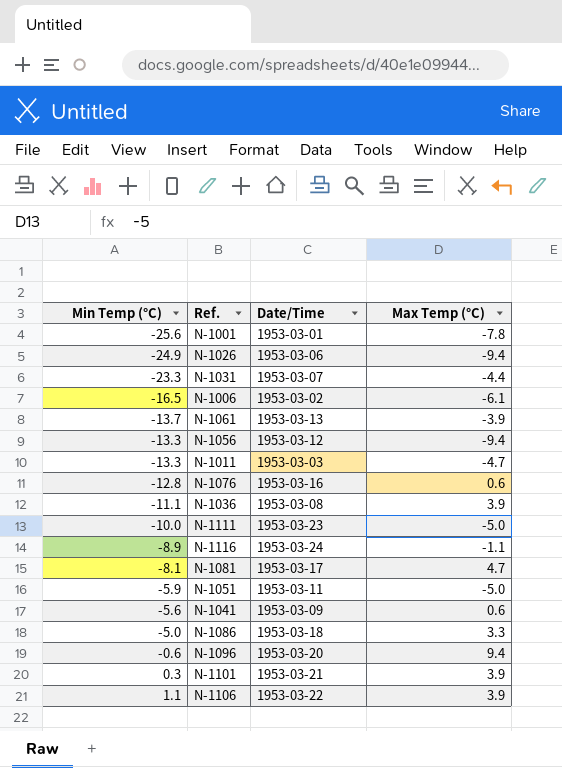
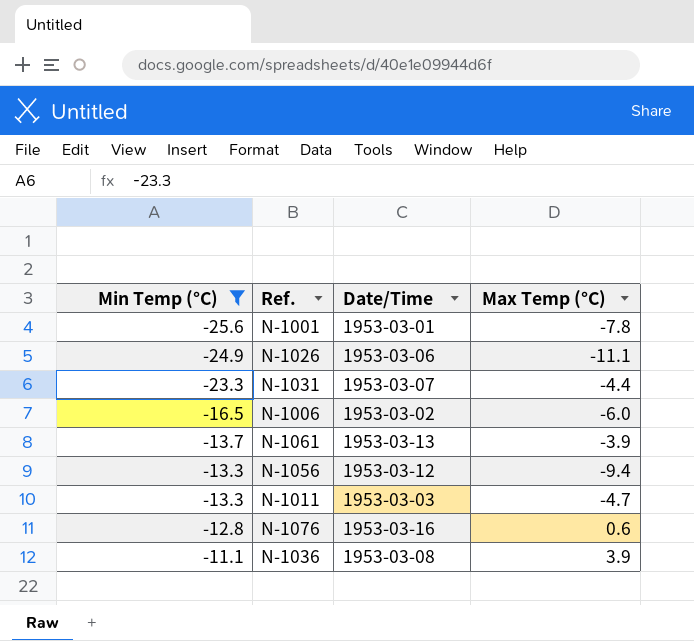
filter: none -> Min Temp (°C) <= -11.1
N-1026 | Max Temp (°C): -9.4 -> -11.1
N-1006 | Max Temp (°C): -6.1 -> -6.0

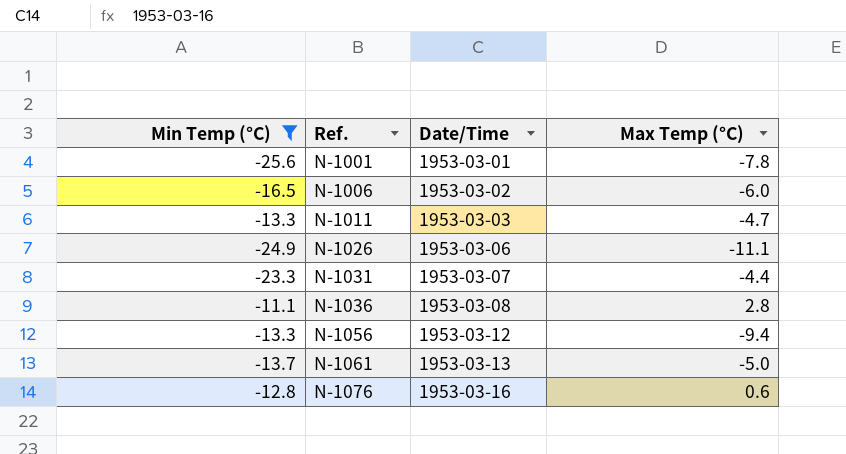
row order: Min Temp (°C) ascending -> Ref. ascending
N-1036 | Max Temp (°C): 3.9 -> 2.8
N-1061 | Max Temp (°C): -3.9 -> -5.0

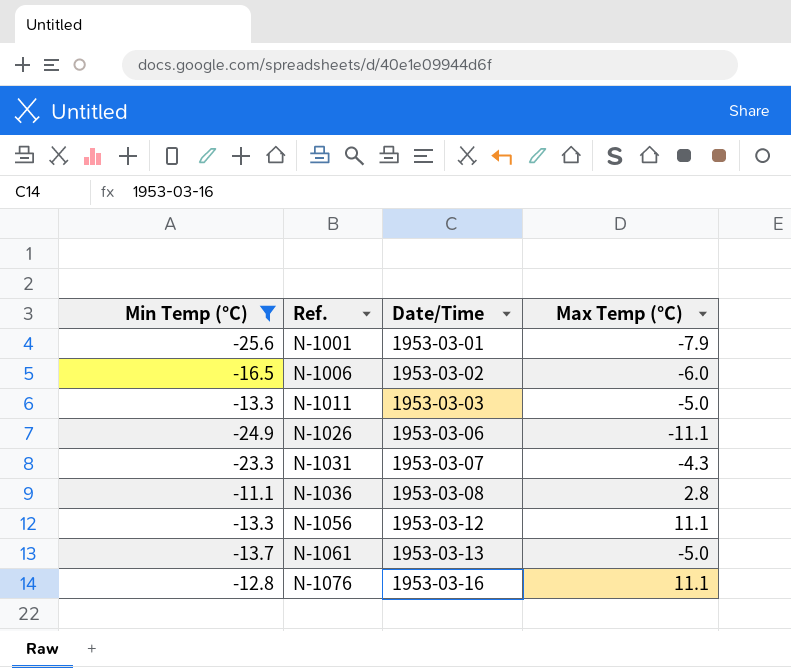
N-1001 | Max Temp (°C): -7.8 -> -7.9
N-1011 | Max Temp (°C): -4.7 -> -5.0
N-1031 | Max Temp (°C): -4.4 -> -4.3
N-1056 | Max Temp (°C): -9.4 -> 11.1
N-1076 | Max Temp (°C): 0.6 -> 11.1

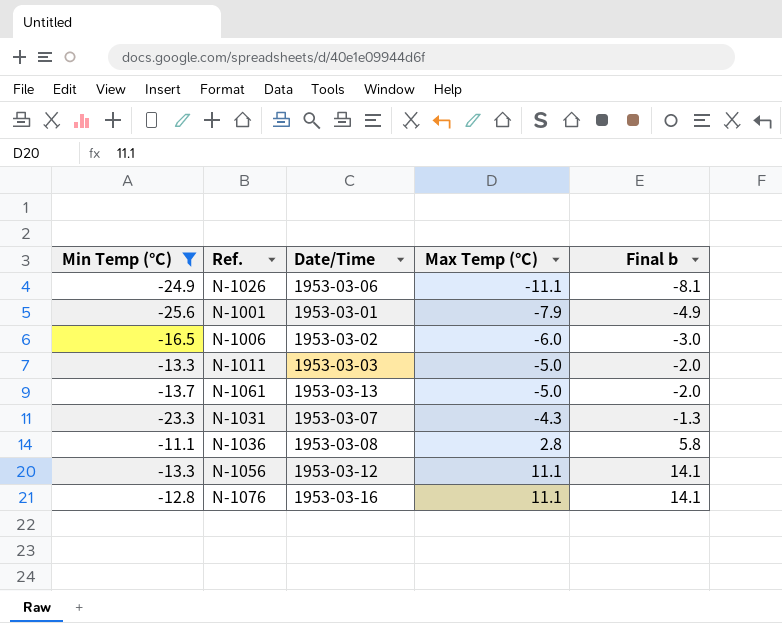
row order: Ref. ascending -> Max Temp (°C) ascending
column Final b | formula: none -> [Max Temp (°C)] + 3

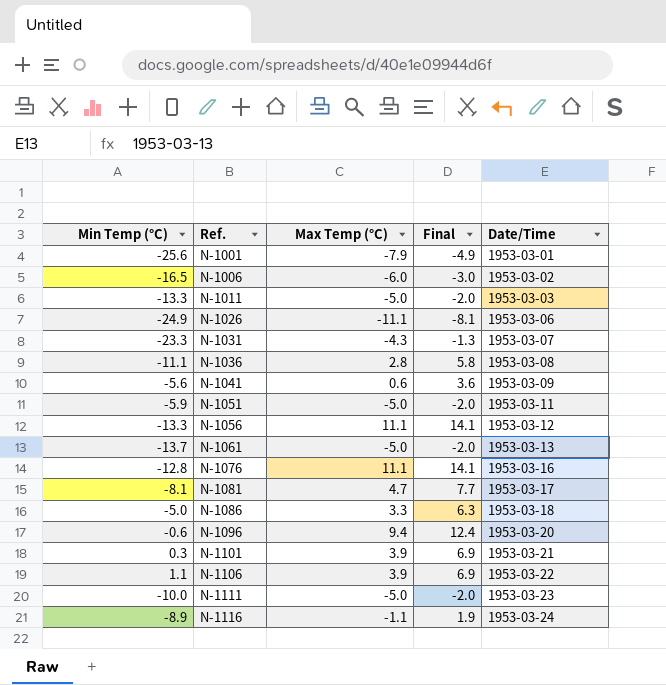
filter: Min Temp (°C) <= -11.1 -> none
row order: Max Temp (°C) ascending -> Ref. ascending
column name: Final b -> Final
column Date/Time | position: 3 -> 5

